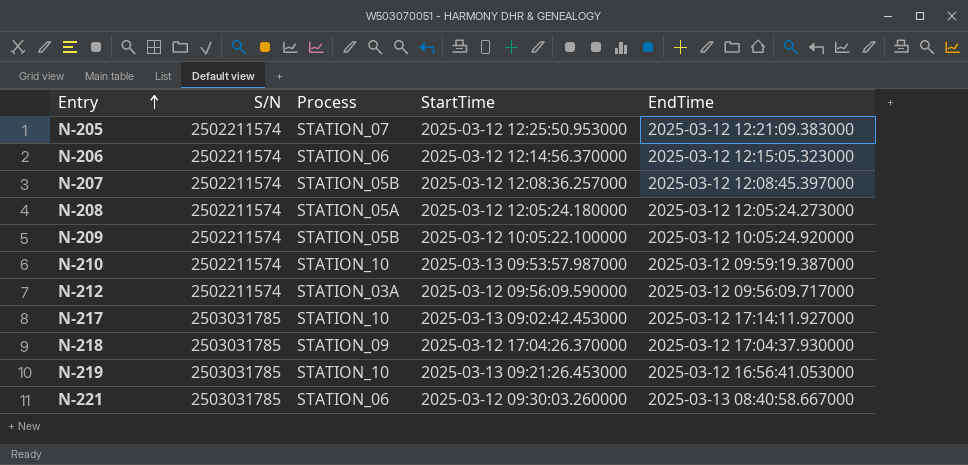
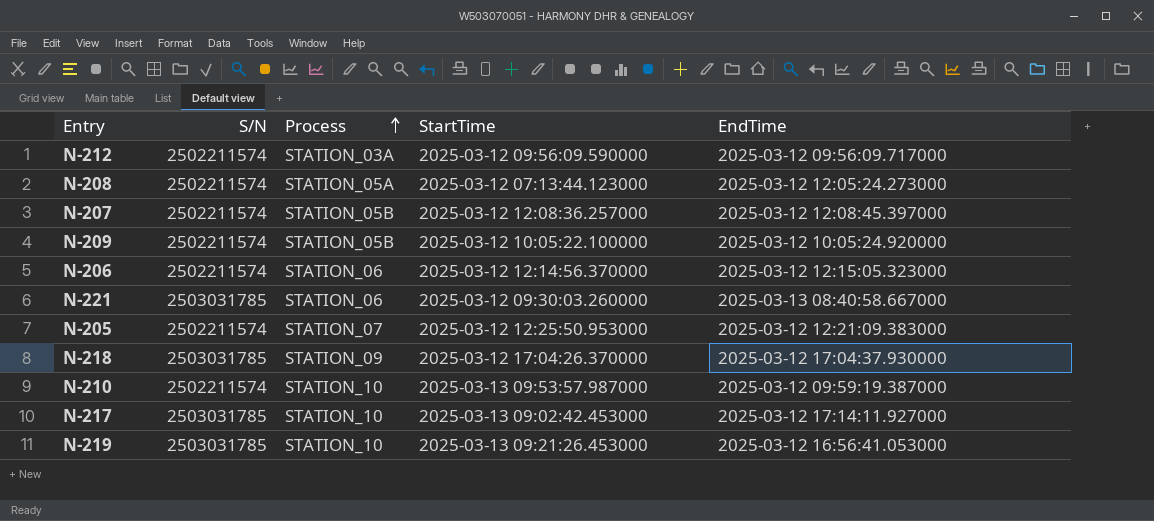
row order: Entry ascending -> Process ascending
N-208 | StartTime: 2025-03-12 12:05:24.180000 -> 2025-03-12 07:13:44.123000

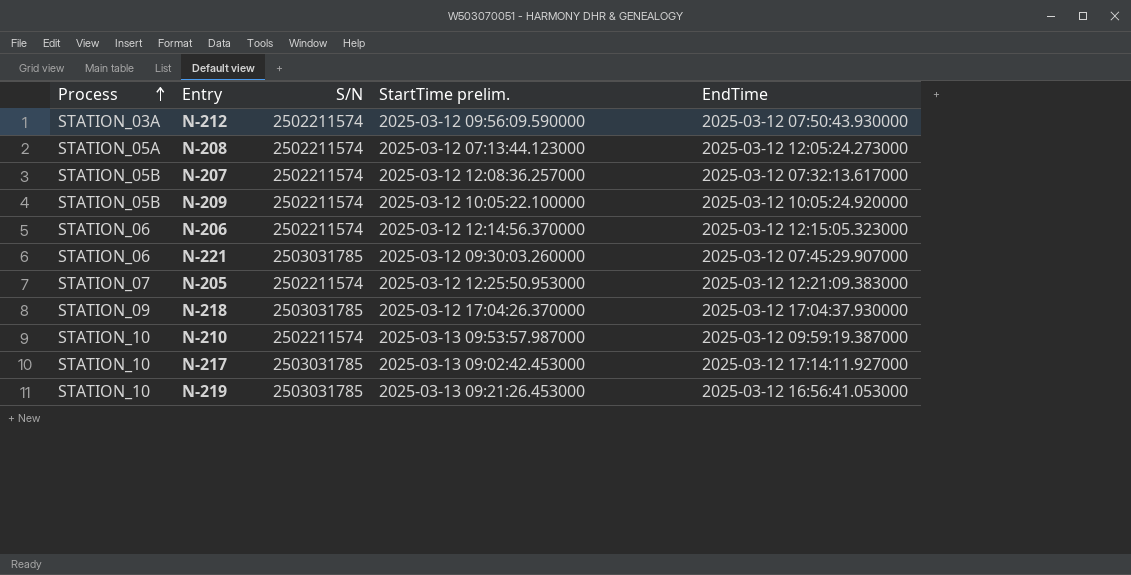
column Process | position: 3 -> 1
column name: StartTime -> StartTime prelim.
N-212 | EndTime: 2025-03-12 09:56:09.717000 -> 2025-03-12 07:50:43.930000
N-207 | EndTime: 2025-03-12 12:08:45.397000 -> 2025-03-12 07:32:13.617000
N-221 | EndTime: 2025-03-13 08:40:58.667000 -> 2025-03-12 07:45:29.907000

